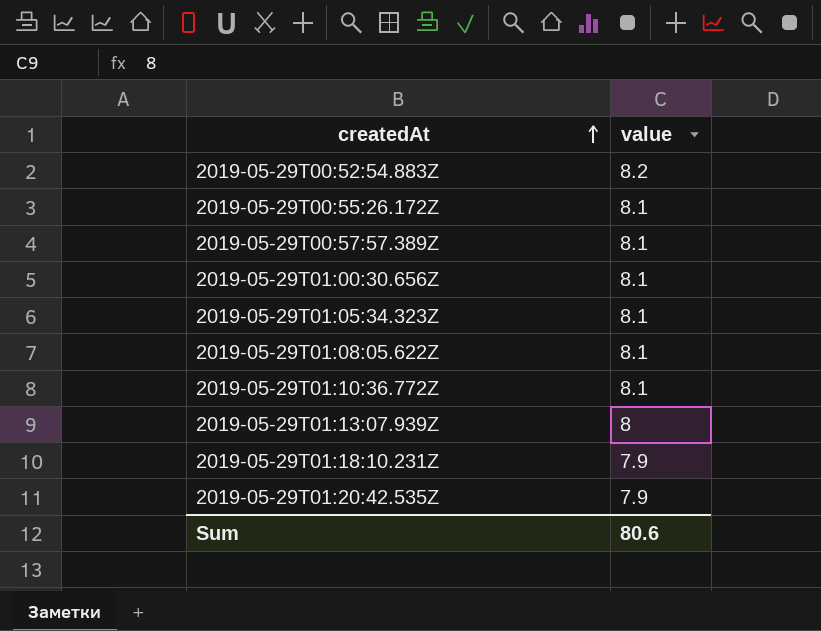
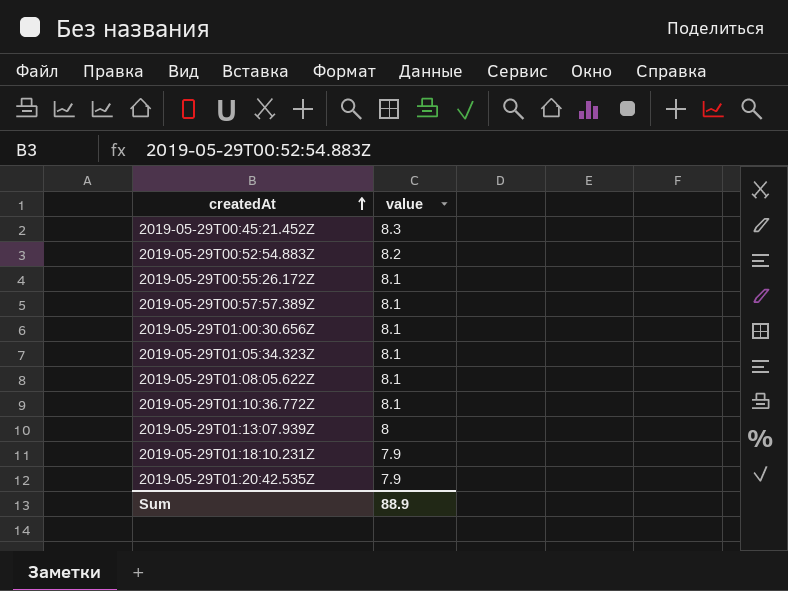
row 2019-05-29T00:45:21.452Z: none -> 8.3
Sum | value: 80.6 -> 88.9

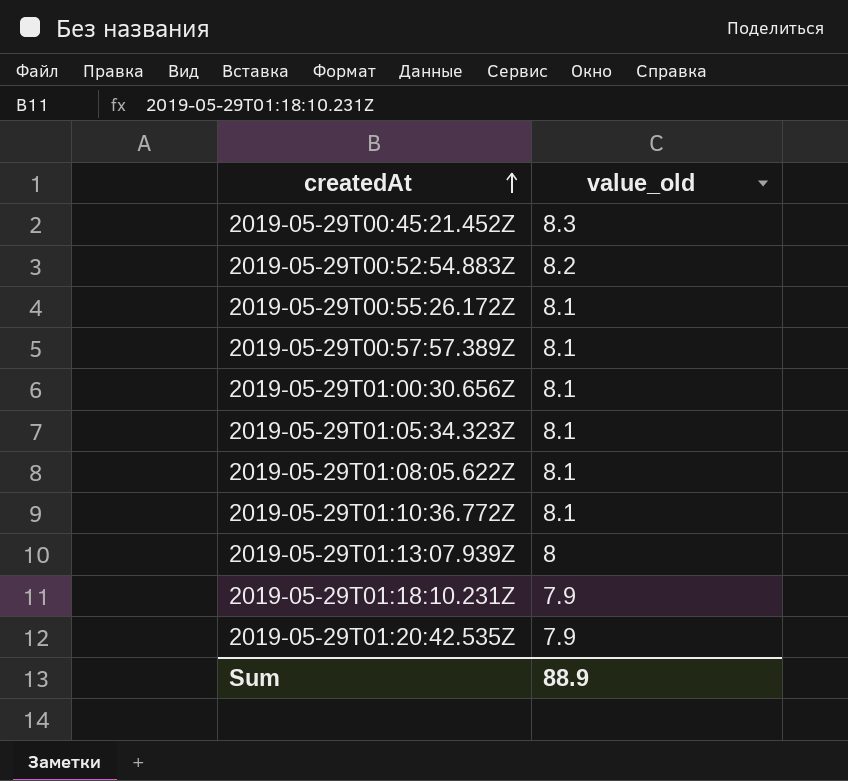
column name: value -> value_old

